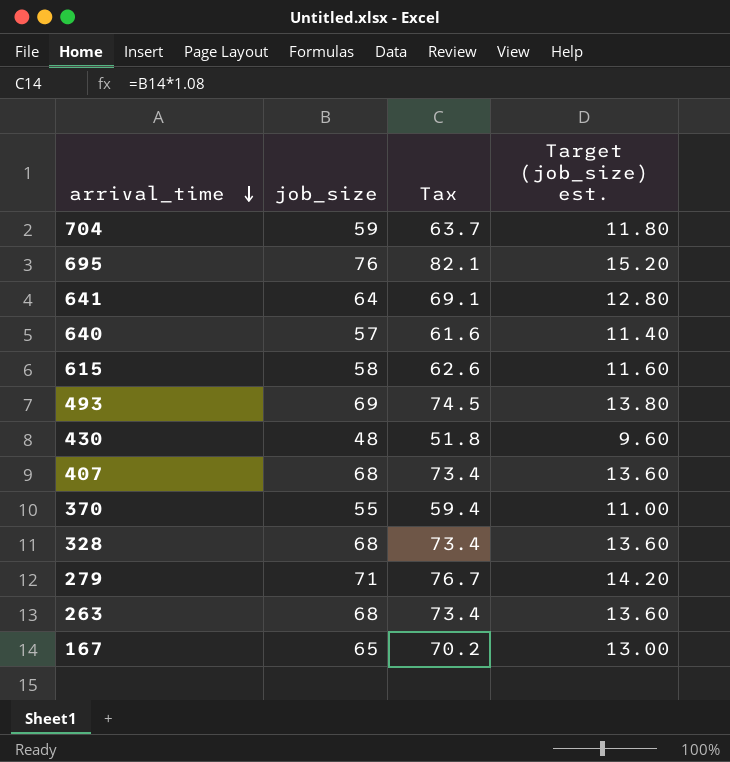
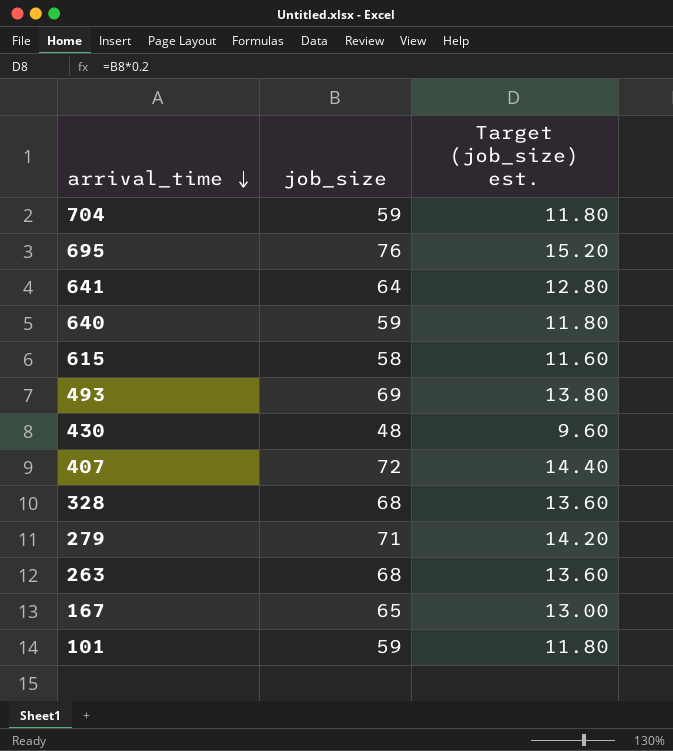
column Tax | formula: [job_size] * 1.08 -> none
row 370: 55 | 59.4 | 11.00 -> none
640 | job_size: 57 -> 59
640 | Target (job_size) est.: 11.40 -> 11.80
407 | job_size: 68 -> 72
407 | Target (job_size) est.: 13.60 -> 14.40
row 101: none -> 59 | 11.80

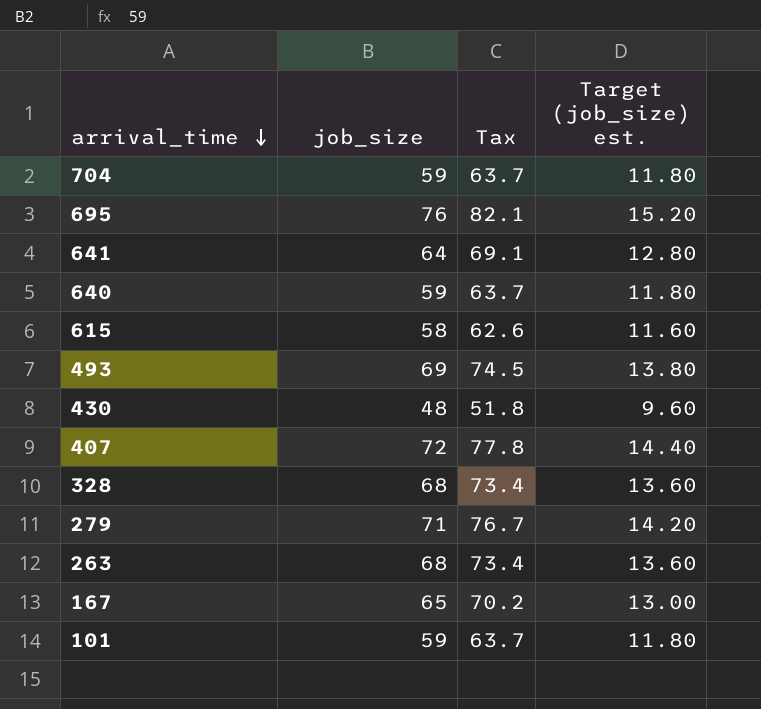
column Tax | formula: none -> [job_size] * 1.08

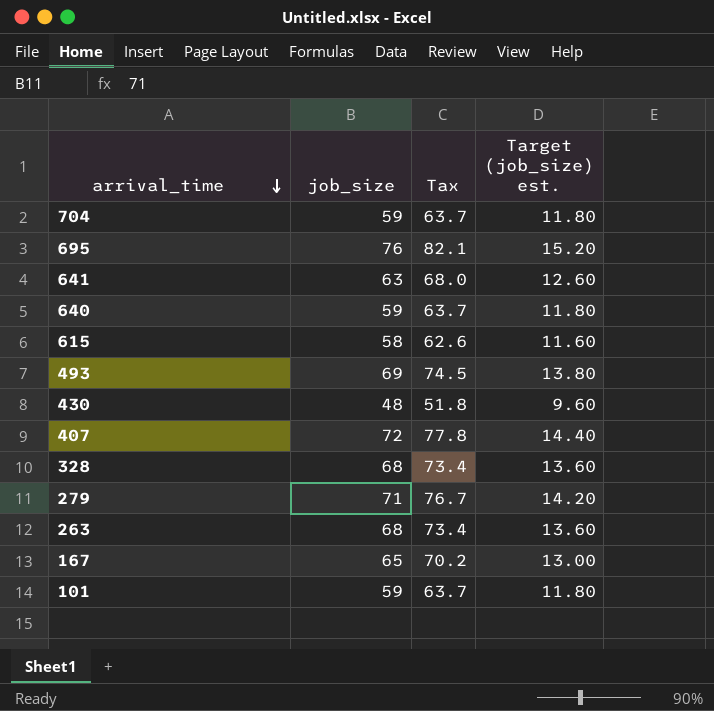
641 | job_size: 64 -> 63
641 | Tax: 69.1 -> 68.0
641 | Target (job_size) est.: 12.80 -> 12.60

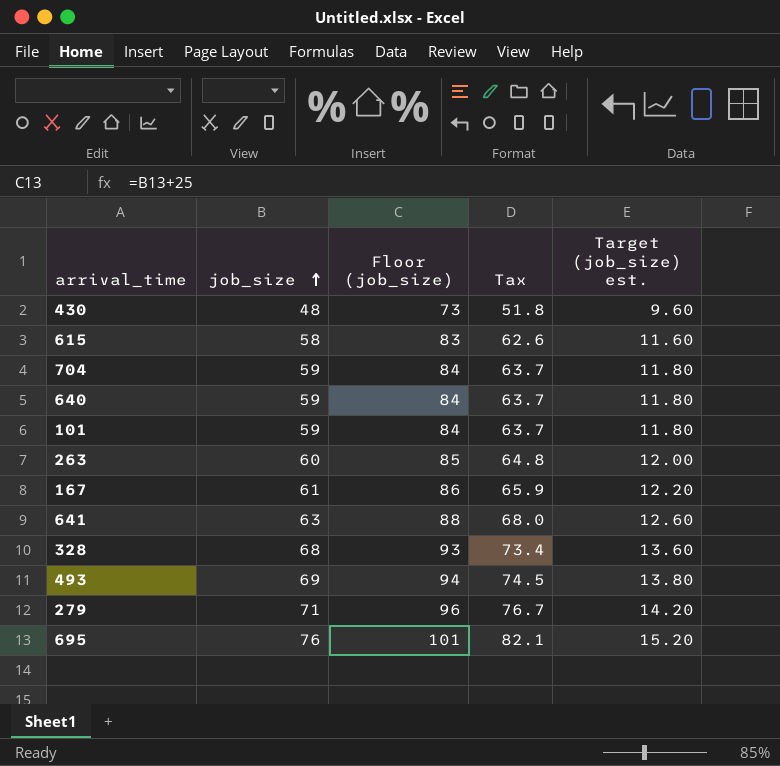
row order: arrival_time descending -> job_size ascending
column Floor (job_size) | formula: none -> [job_size] + 25
row 407: 72 | 77.8 | 14.40 -> none
263 | job_size: 68 -> 60
263 | Tax: 73.4 -> 64.8
263 | Target (job_size) est.: 13.60 -> 12.00
167 | job_size: 65 -> 61
167 | Tax: 70.2 -> 65.9
167 | Target (job_size) est.: 13.00 -> 12.20

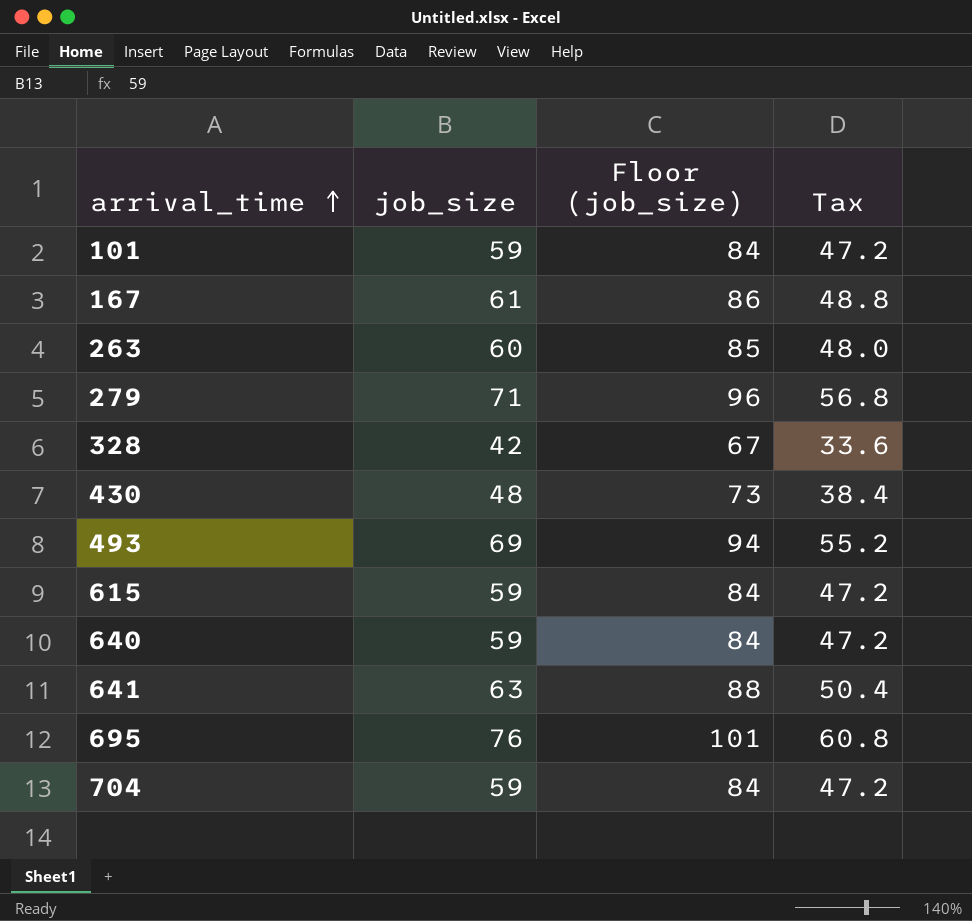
row order: job_size ascending -> arrival_time ascending
column Target (job_size) est. | formula: [job_size] * 0.2 -> none
column Tax | formula: [job_size] * 1.08 -> [job_size] * 0.8
328 | job_size: 68 -> 42
328 | Floor (job_size): 93 -> 67
615 | job_size: 58 -> 59
615 | Floor (job_size): 83 -> 84

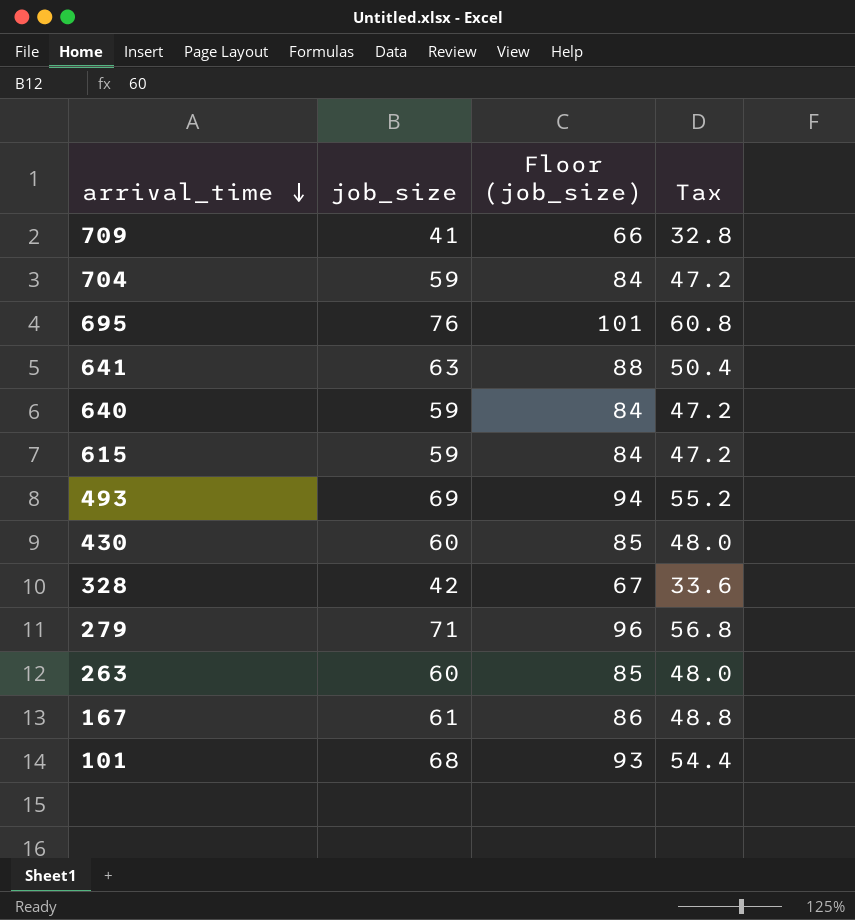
row order: arrival_time ascending -> arrival_time descending
row 709: none -> 41 | 66 | 32.8
430 | job_size: 48 -> 60
430 | Floor (job_size): 73 -> 85
430 | Tax: 38.4 -> 48.0
101 | job_size: 59 -> 68
101 | Floor (job_size): 84 -> 93
101 | Tax: 47.2 -> 54.4

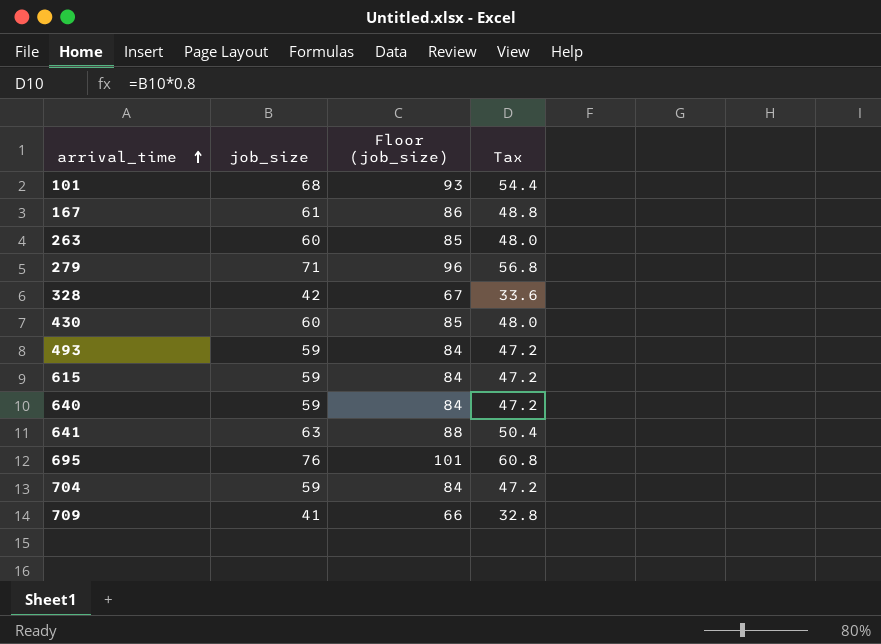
row order: arrival_time descending -> arrival_time ascending
493 | job_size: 69 -> 59
493 | Floor (job_size): 94 -> 84
493 | Tax: 55.2 -> 47.2

